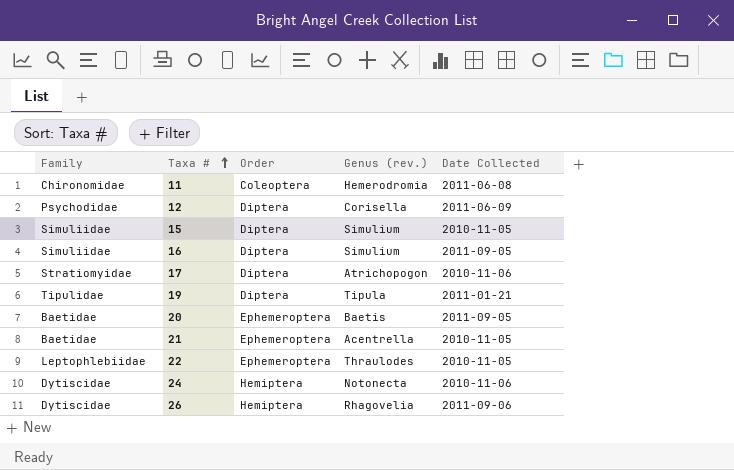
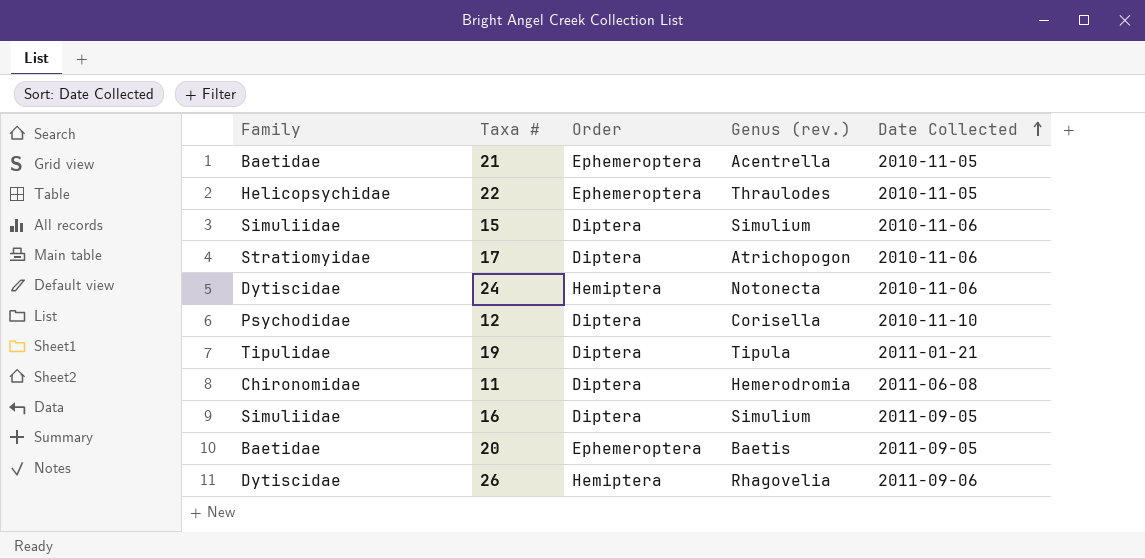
row order: Taxa # ascending -> Date Collected ascending
22 | Family: Leptophlebiidae -> Helicopsychidae
15 | Date Collected: 2010-11-05 -> 2010-11-06
12 | Date Collected: 2011-06-09 -> 2010-11-10
11 | Order: Coleoptera -> Diptera

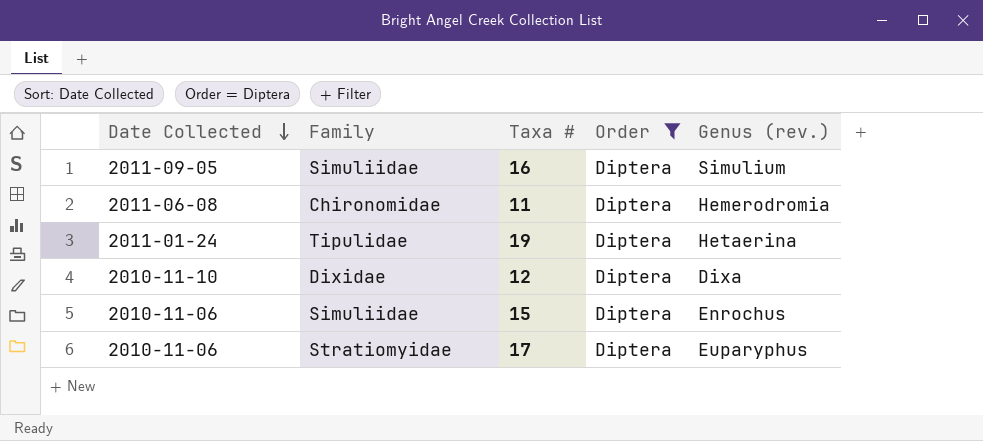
filter: none -> Order = Diptera
row order: Date Collected ascending -> Date Collected descending
column Date Collected | position: 5 -> 1
19 | Date Collected: 2011-01-21 -> 2011-01-24
19 | Genus (rev.): Tipula -> Hetaerina
12 | Family: Psychodidae -> Dixidae
12 | Genus (rev.): Corisella -> Dixa
15 | Genus (rev.): Simulium -> Enrochus
17 | Genus (rev.): Atrichopogon -> Euparyphus

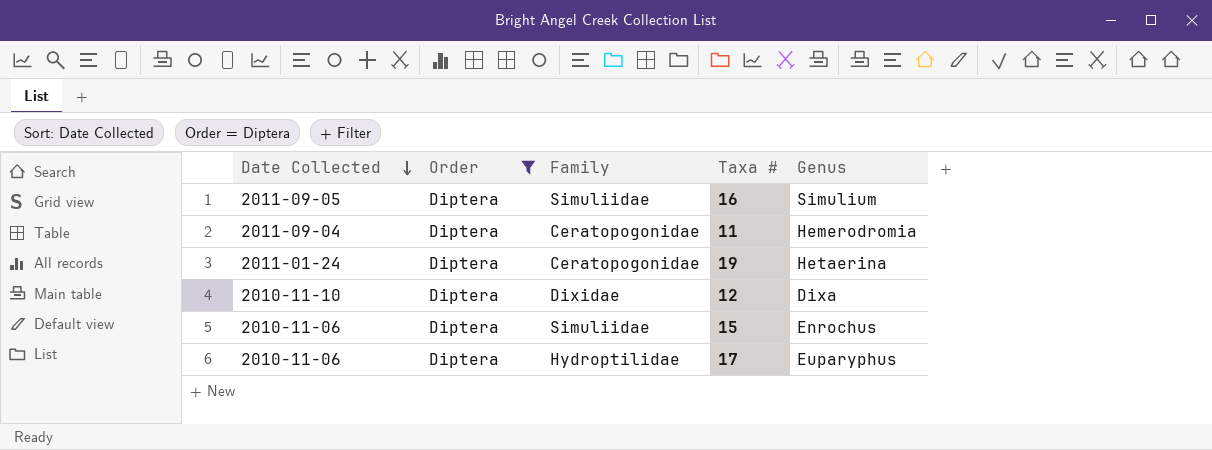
column Order | position: 4 -> 2
column name: Genus (rev.) -> Genus
11 | Date Collected: 2011-06-08 -> 2011-09-04
11 | Family: Chironomidae -> Ceratopogonidae
19 | Family: Tipulidae -> Ceratopogonidae
17 | Family: Stratiomyidae -> Hydroptilidae

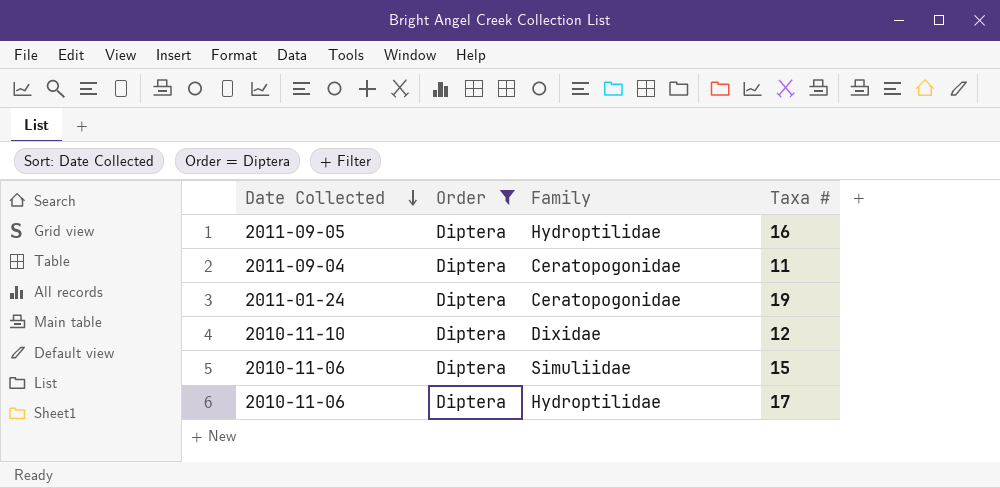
column Genus | position: 5 -> none
16 | Family: Simuliidae -> Hydroptilidae

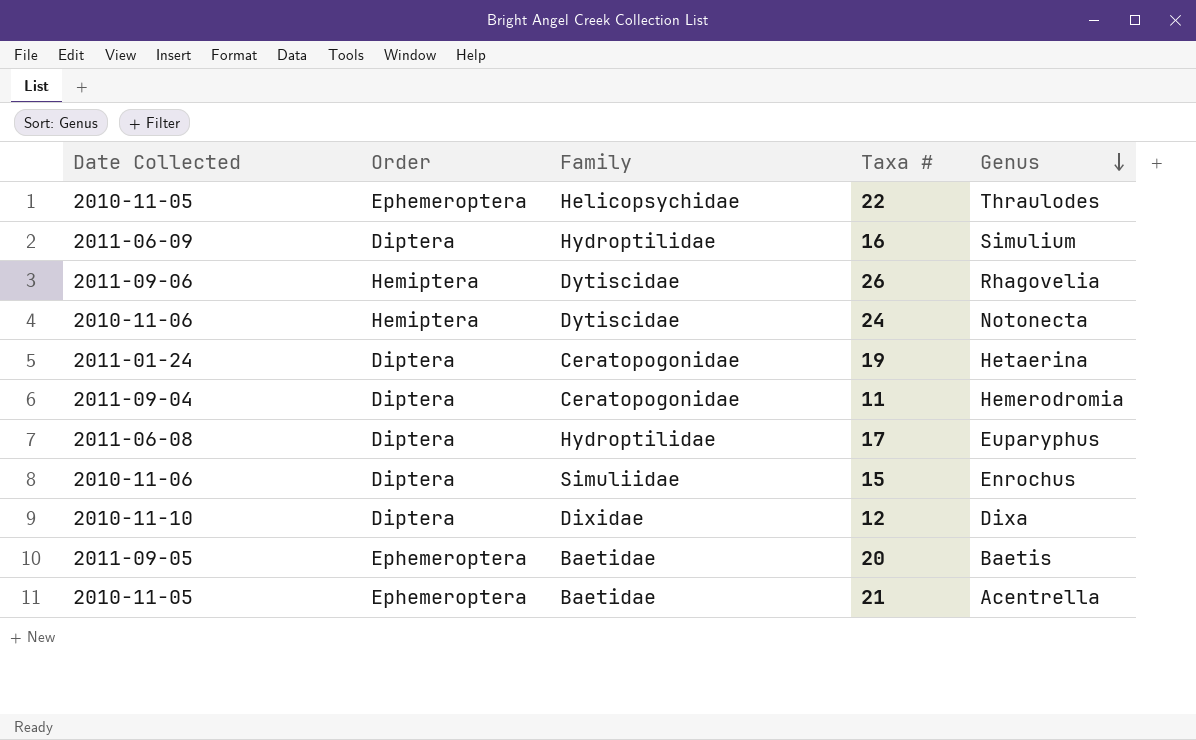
filter: Order = Diptera -> none
row order: Date Collected descending -> Genus descending
column Genus | position: none -> 5
16 | Date Collected: 2011-09-05 -> 2011-06-09
17 | Date Collected: 2010-11-06 -> 2011-06-08

